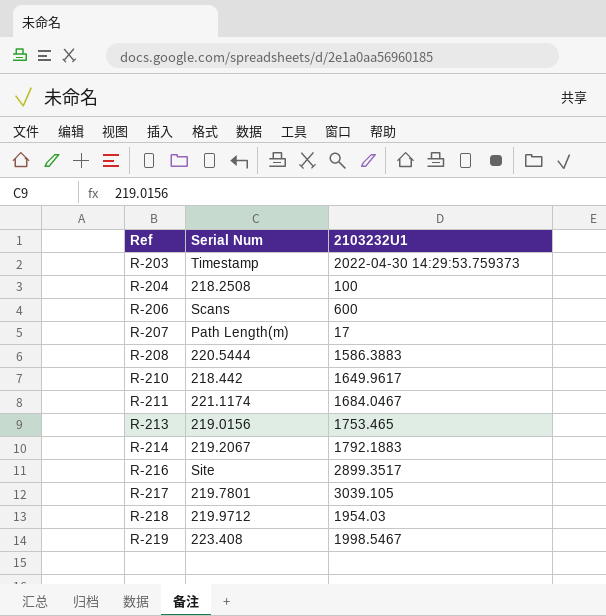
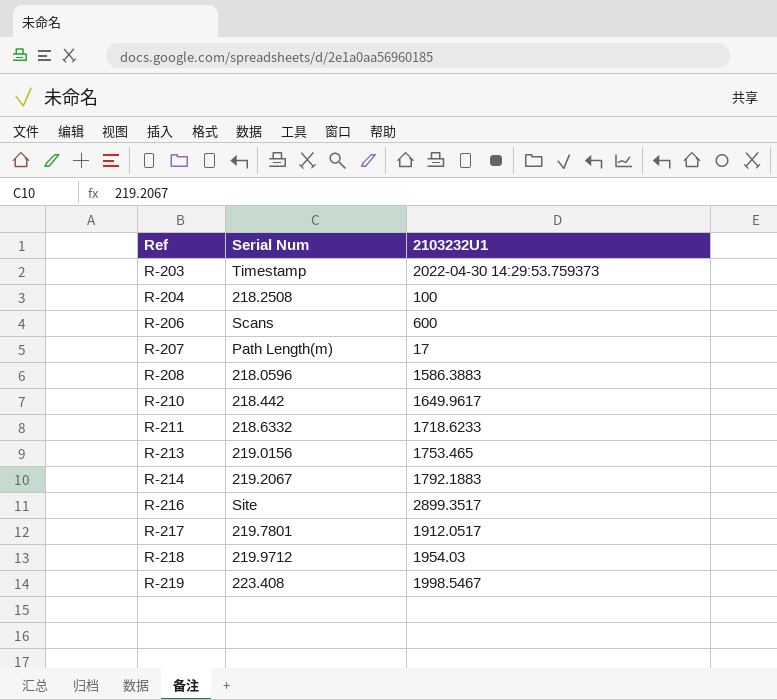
R-208 | Serial Num: 220.5444 -> 218.0596
R-211 | Serial Num: 221.1174 -> 218.6332
R-211 | 2103232U1: 1684.0467 -> 1718.6233
R-217 | 2103232U1: 3039.105 -> 1912.0517

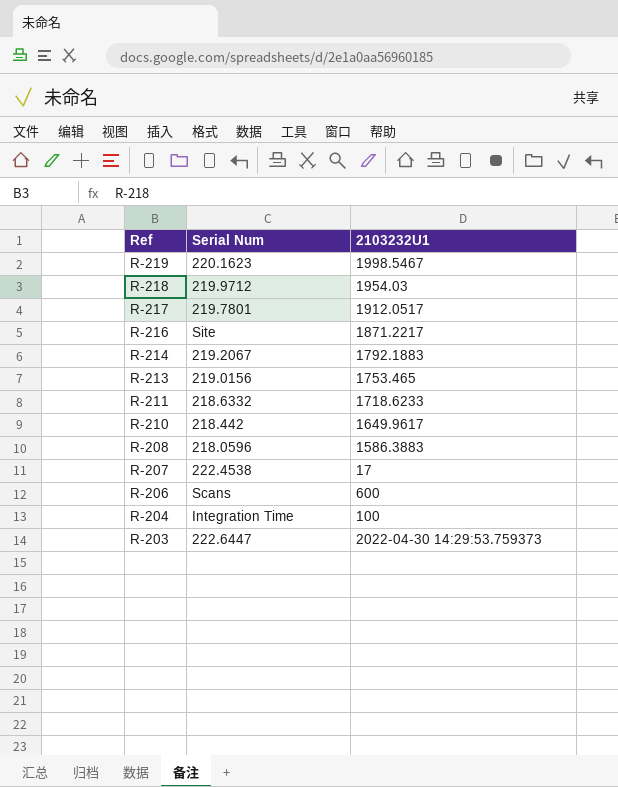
row order: Ref ascending -> Ref descending
R-219 | Serial Num: 223.408 -> 220.1623
R-216 | 2103232U1: 2899.3517 -> 1871.2217
R-207 | Serial Num: Path Length(m) -> 222.4538
R-204 | Serial Num: 218.2508 -> Integration Time
R-203 | Serial Num: Timestamp -> 222.6447

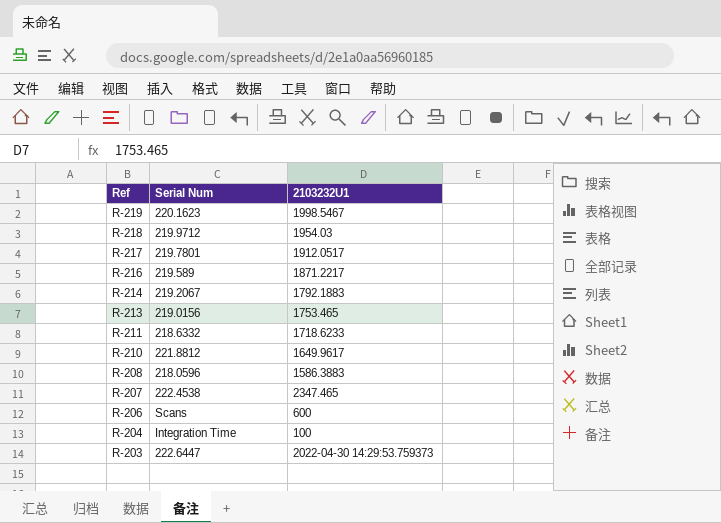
R-216 | Serial Num: Site -> 219.589
R-210 | Serial Num: 218.442 -> 221.8812
R-207 | 2103232U1: 17 -> 2347.465

